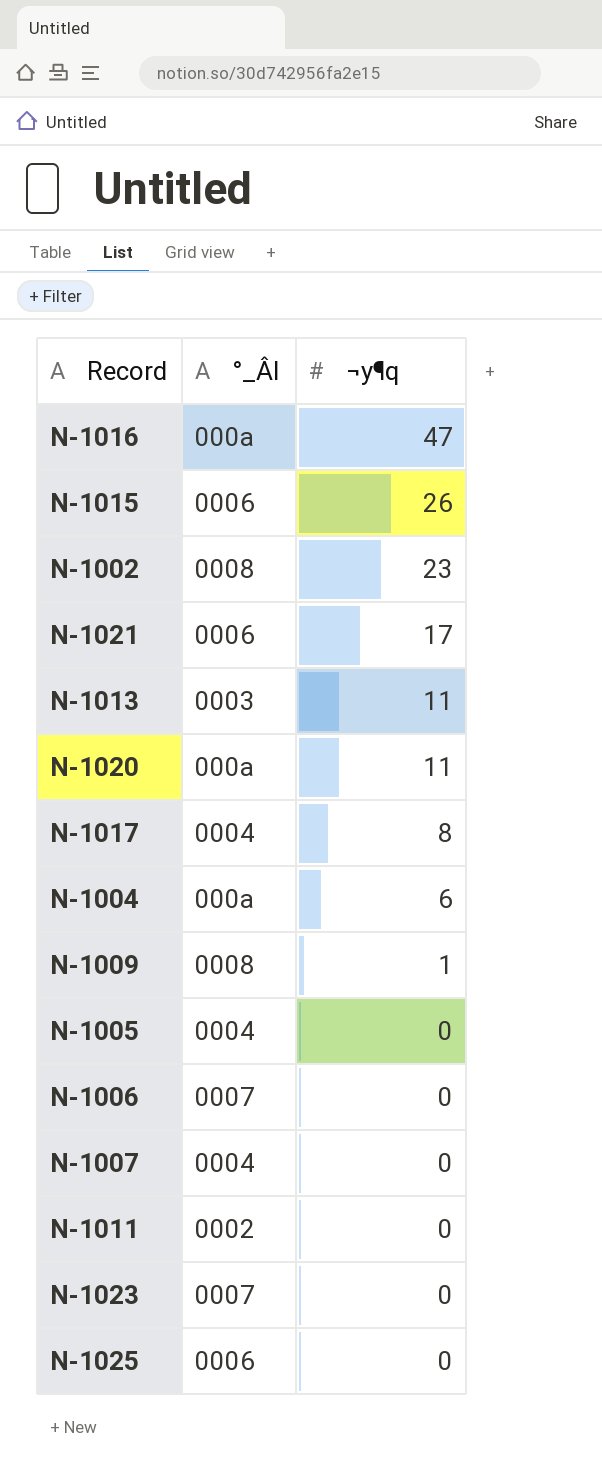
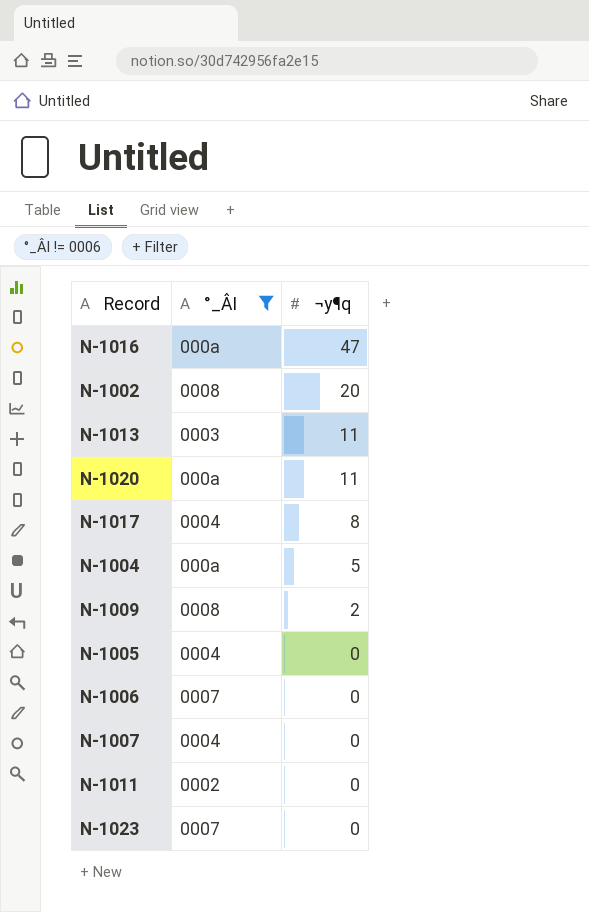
filter: none -> °_ÂI != 0006
N-1002 | ¬y¶q: 23 -> 20
N-1004 | ¬y¶q: 6 -> 5
N-1009 | ¬y¶q: 1 -> 2

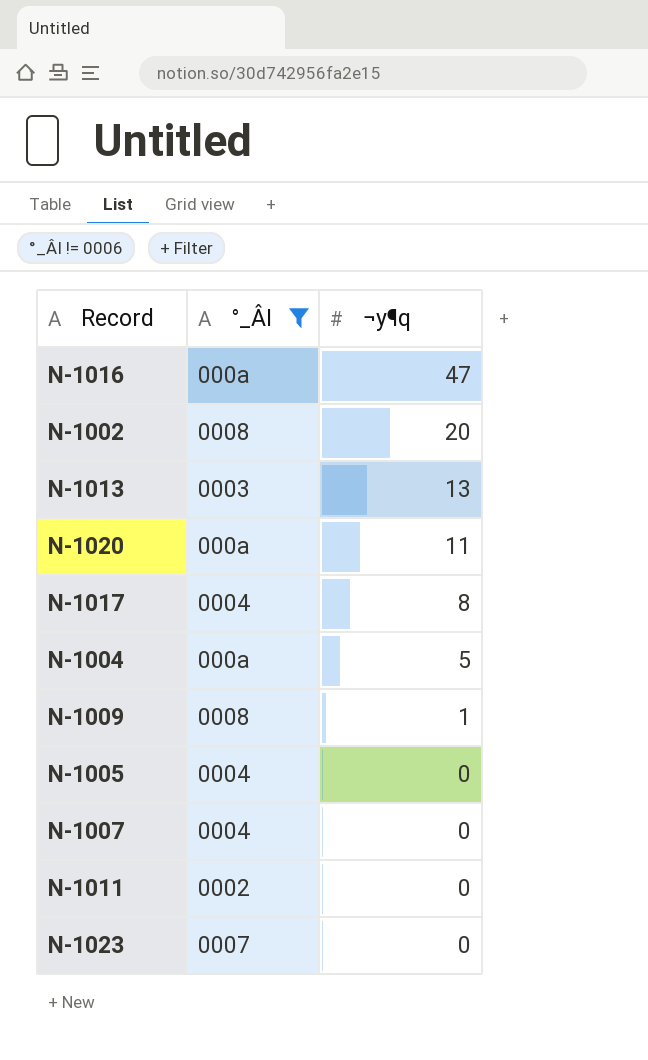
row N-1006: 0007 | 0 -> none
N-1013 | ¬y¶q: 11 -> 13
N-1009 | ¬y¶q: 2 -> 1

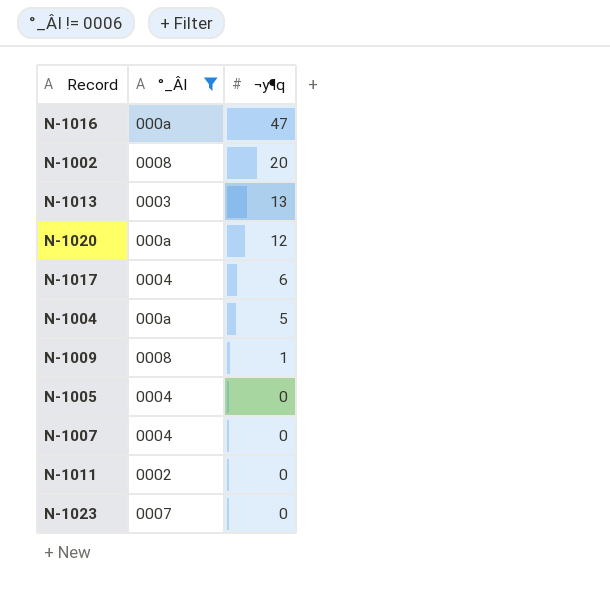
N-1020 | ¬y¶q: 11 -> 12
N-1017 | ¬y¶q: 8 -> 6

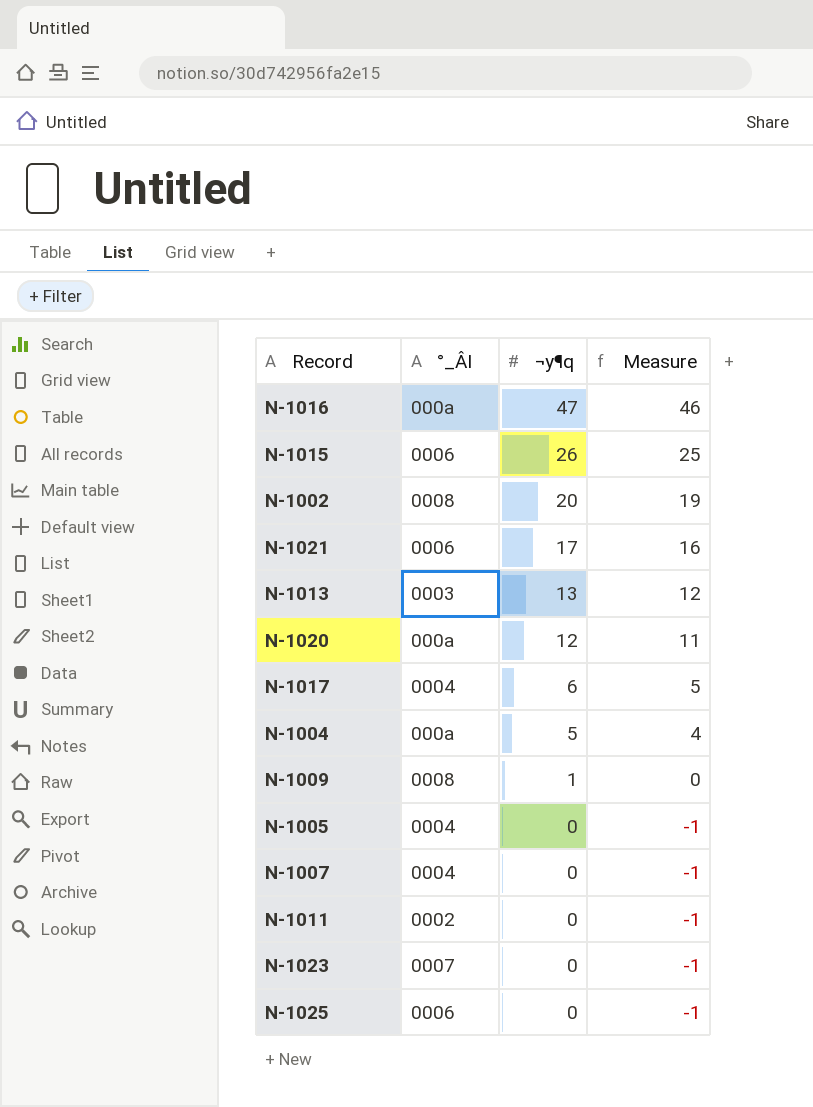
filter: °_ÂI != 0006 -> none
column Measure | formula: none -> [¬y¶q] - 1

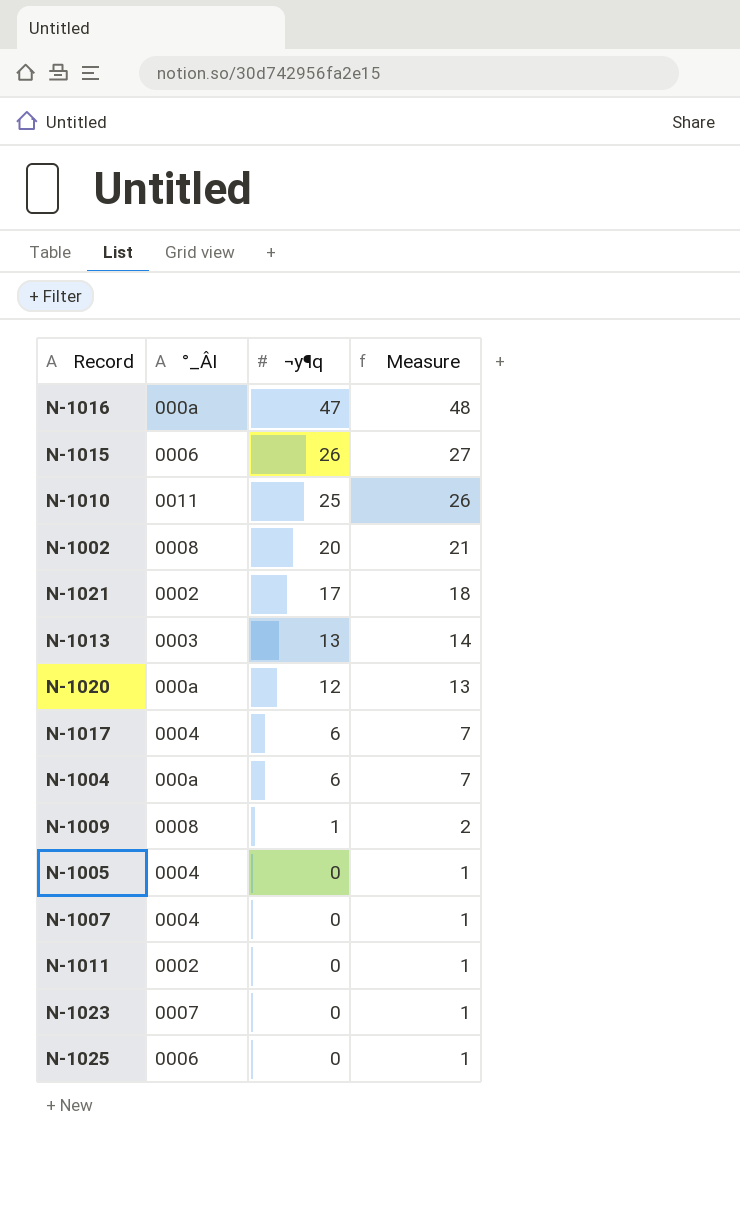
column Measure | formula: [¬y¶q] - 1 -> [¬y¶q] + 1
row N-1010: none -> 0011 | 25 | 26
N-1021 | °_ÂI: 0006 -> 0002
N-1004 | ¬y¶q: 5 -> 6

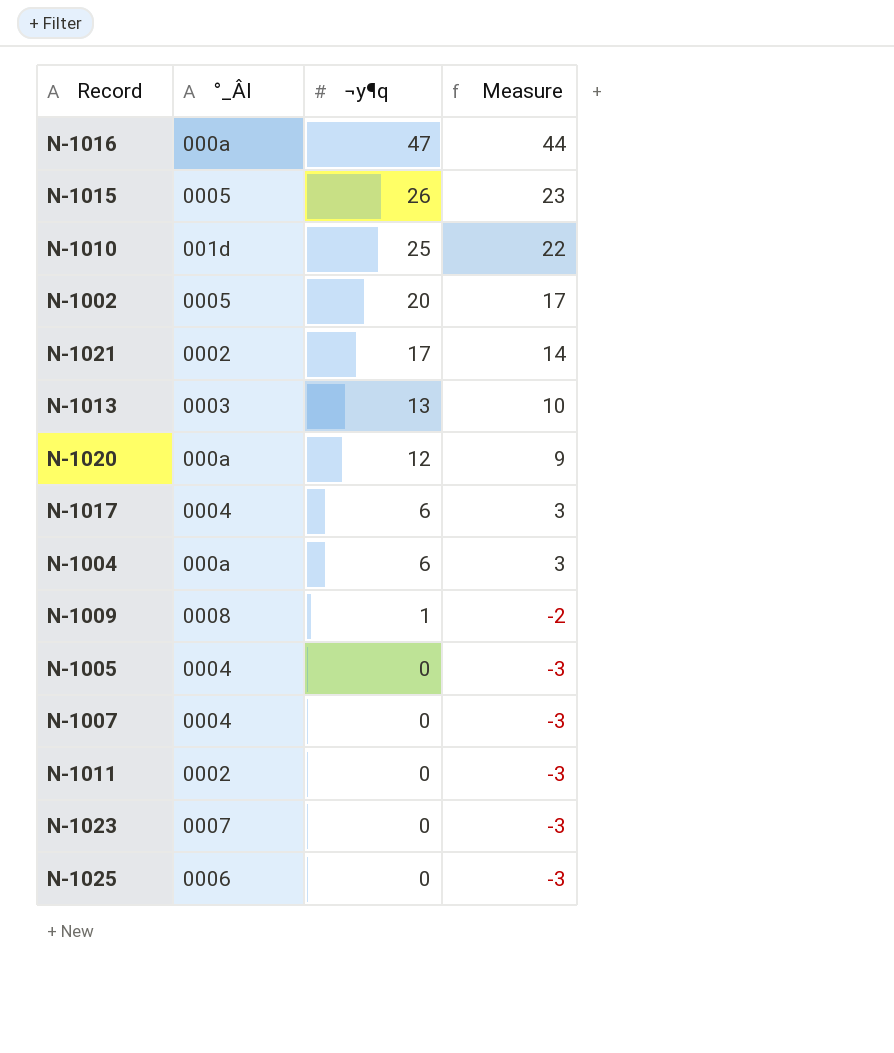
column Measure | formula: [¬y¶q] + 1 -> [¬y¶q] - 3
N-1015 | °_ÂI: 0006 -> 0005
N-1010 | °_ÂI: 0011 -> 001d
N-1002 | °_ÂI: 0008 -> 0005

